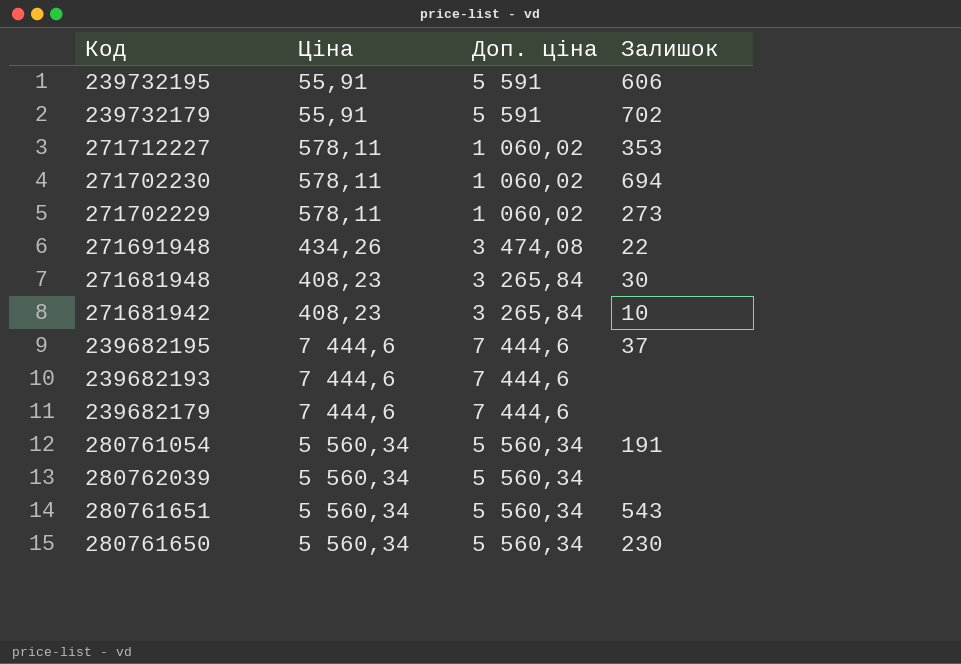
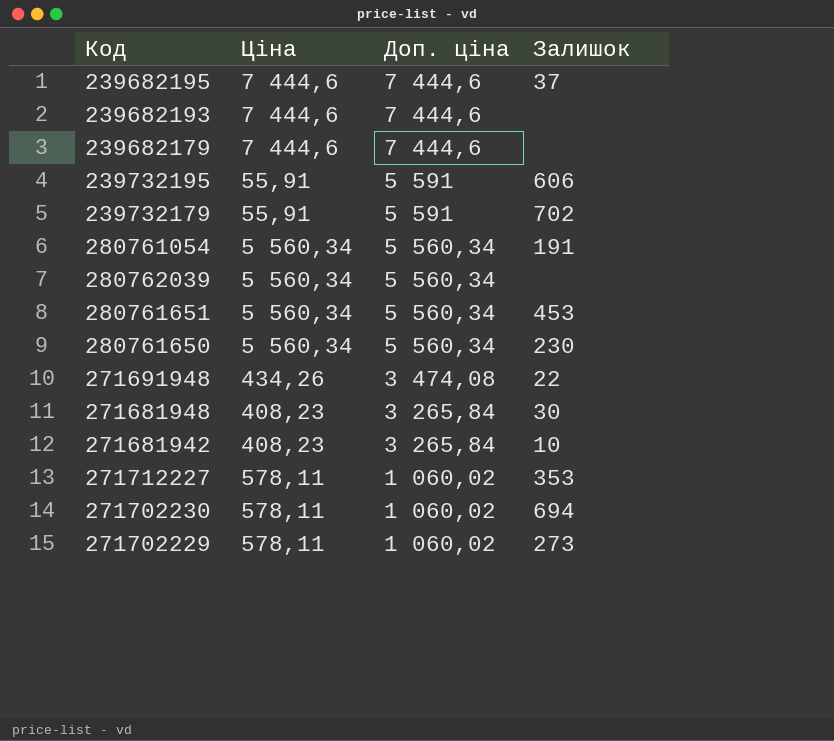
row order: none -> Доп. ціна descending
280761651 | Залишок: 543 -> 453

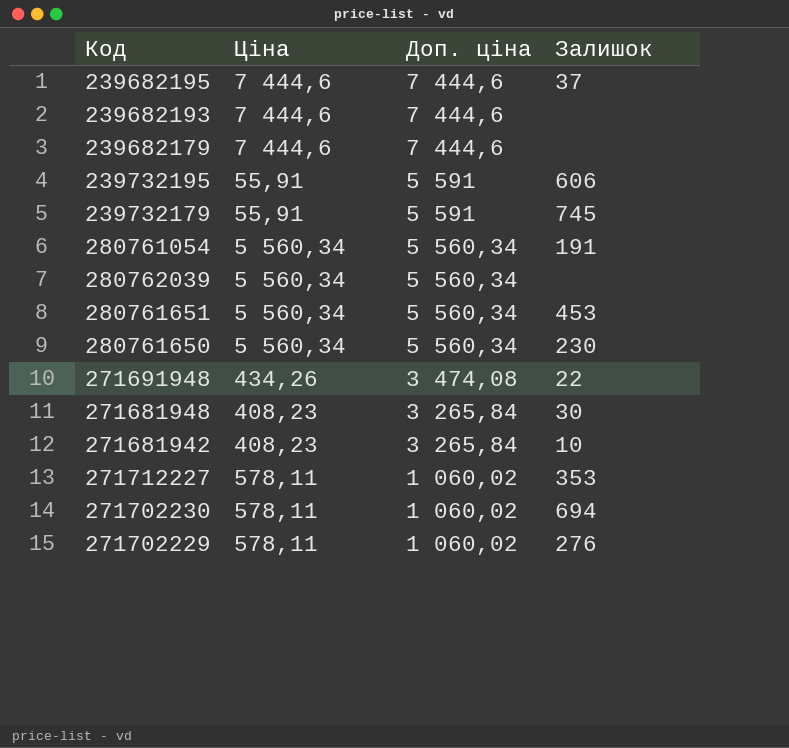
239732179 | Залишок: 702 -> 745
271702229 | Залишок: 273 -> 276

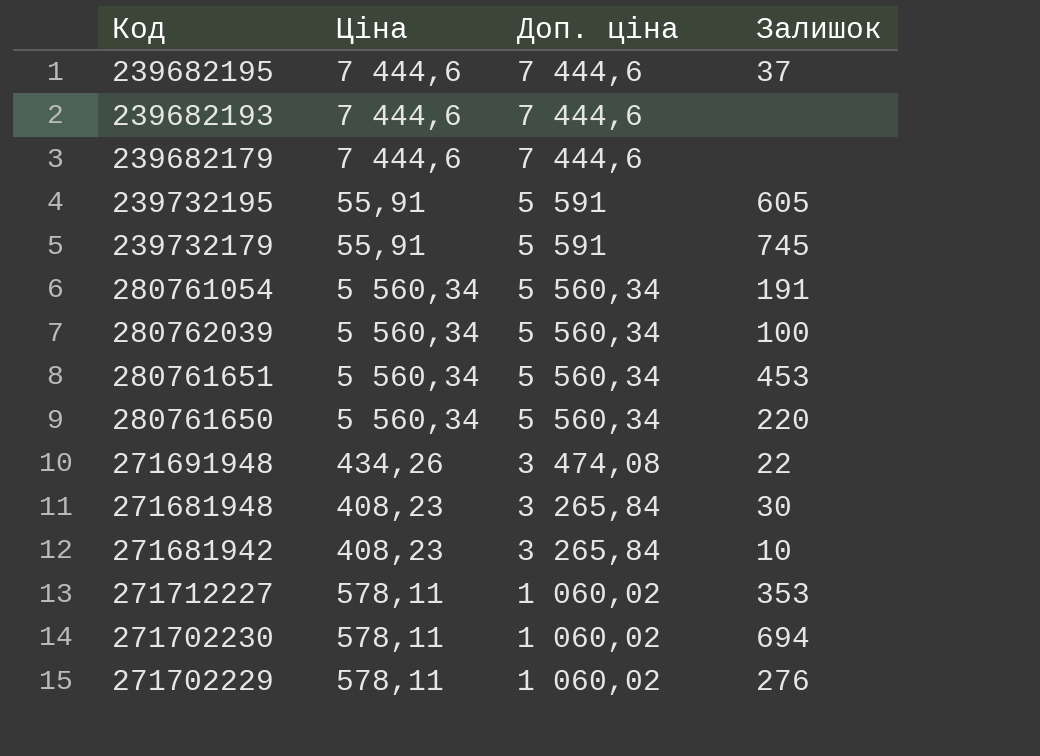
239732195 | Залишок: 606 -> 605
280762039 | Залишок: none -> 100
280761650 | Залишок: 230 -> 220

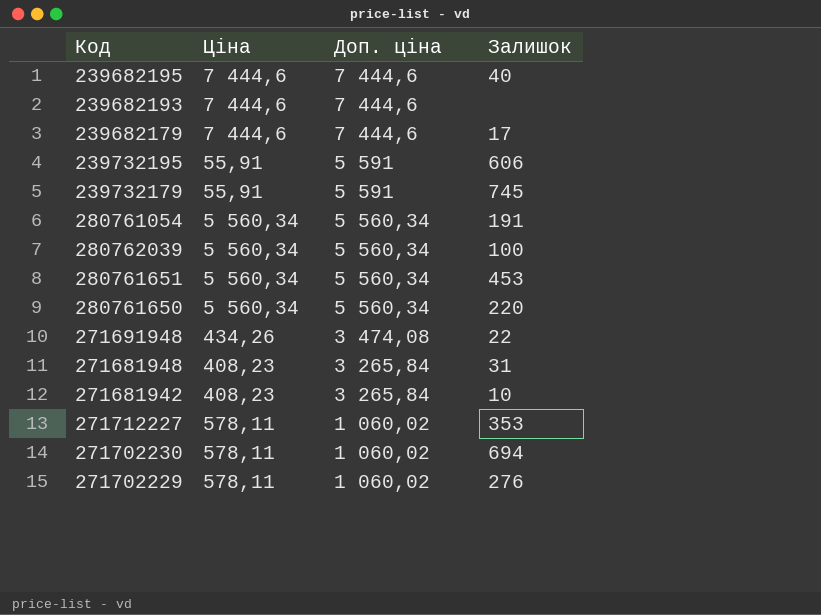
239682195 | Залишок: 37 -> 40
239682179 | Залишок: none -> 17
239732195 | Залишок: 605 -> 606
271681948 | Залишок: 30 -> 31

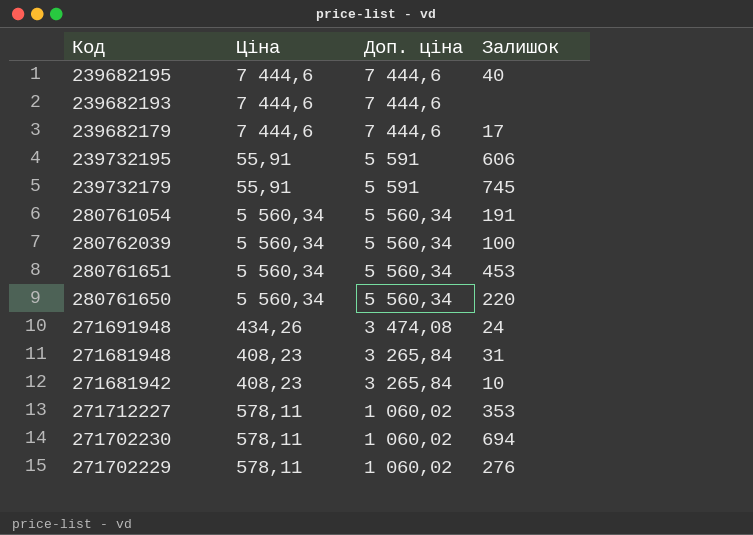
271691948 | Залишок: 22 -> 24

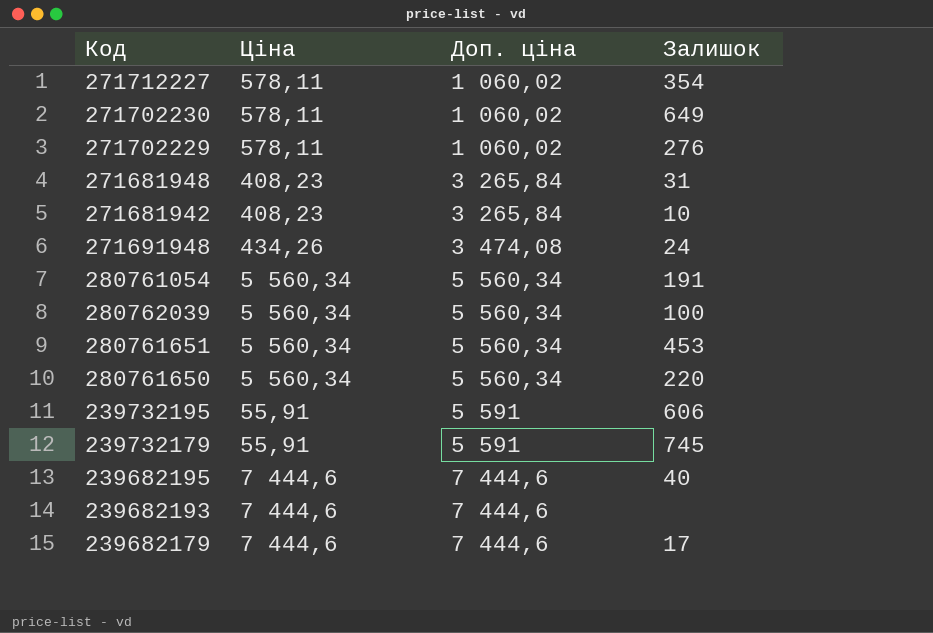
row order: Доп. ціна descending -> Доп. ціна ascending
271712227 | Залишок: 353 -> 354
271702230 | Залишок: 694 -> 649

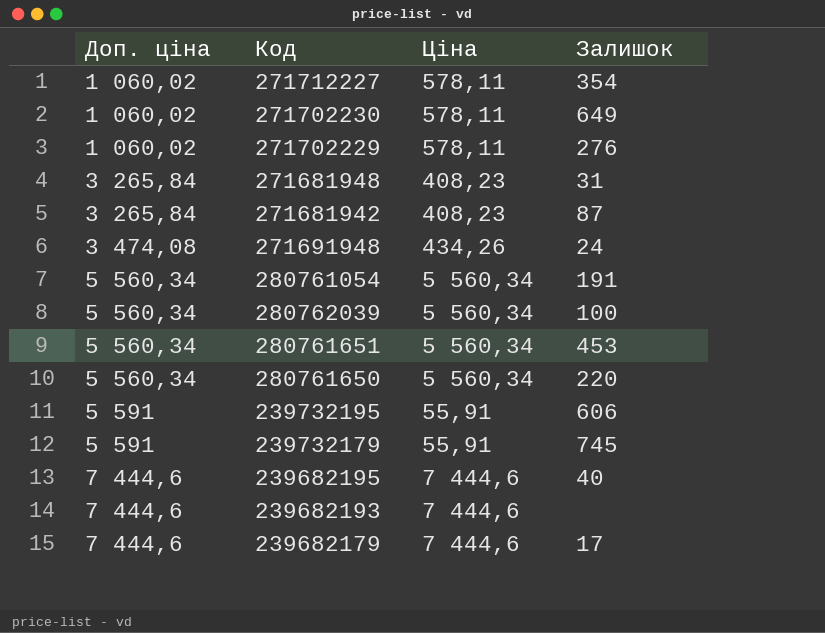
column Доп. ціна | position: 3 -> 1
271681942 | Залишок: 10 -> 87

